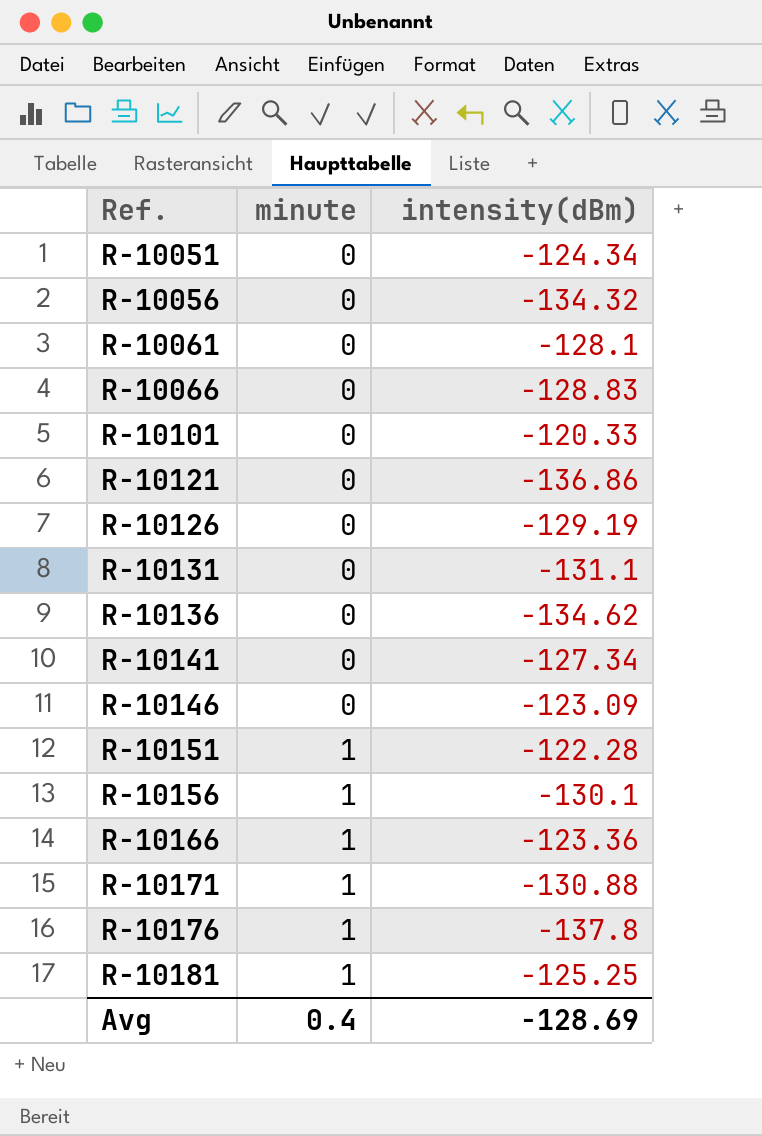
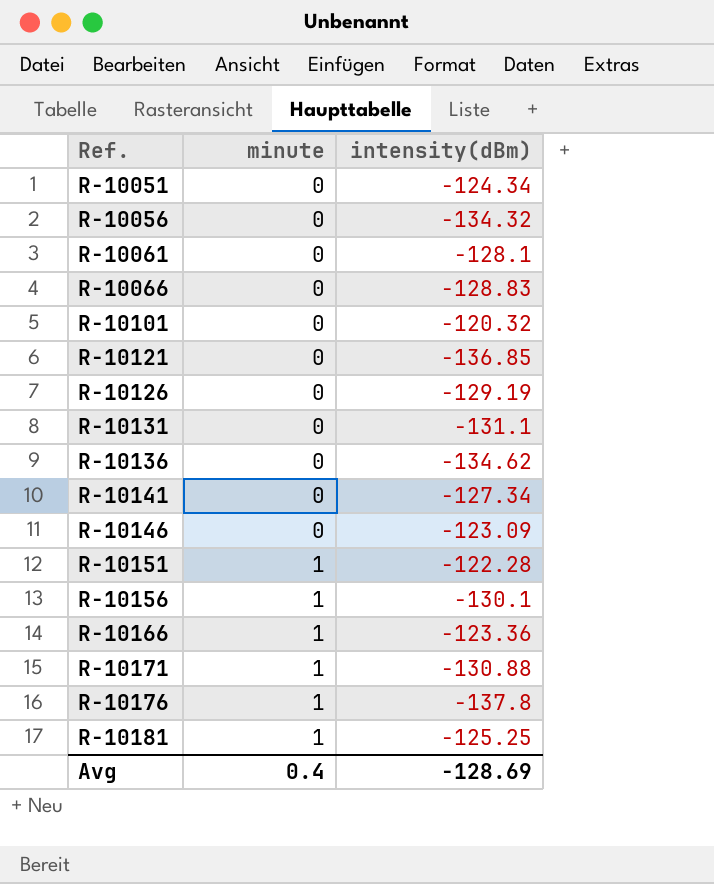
R-10101 | intensity(dBm): -120.33 -> -120.32
R-10121 | intensity(dBm): -136.86 -> -136.85

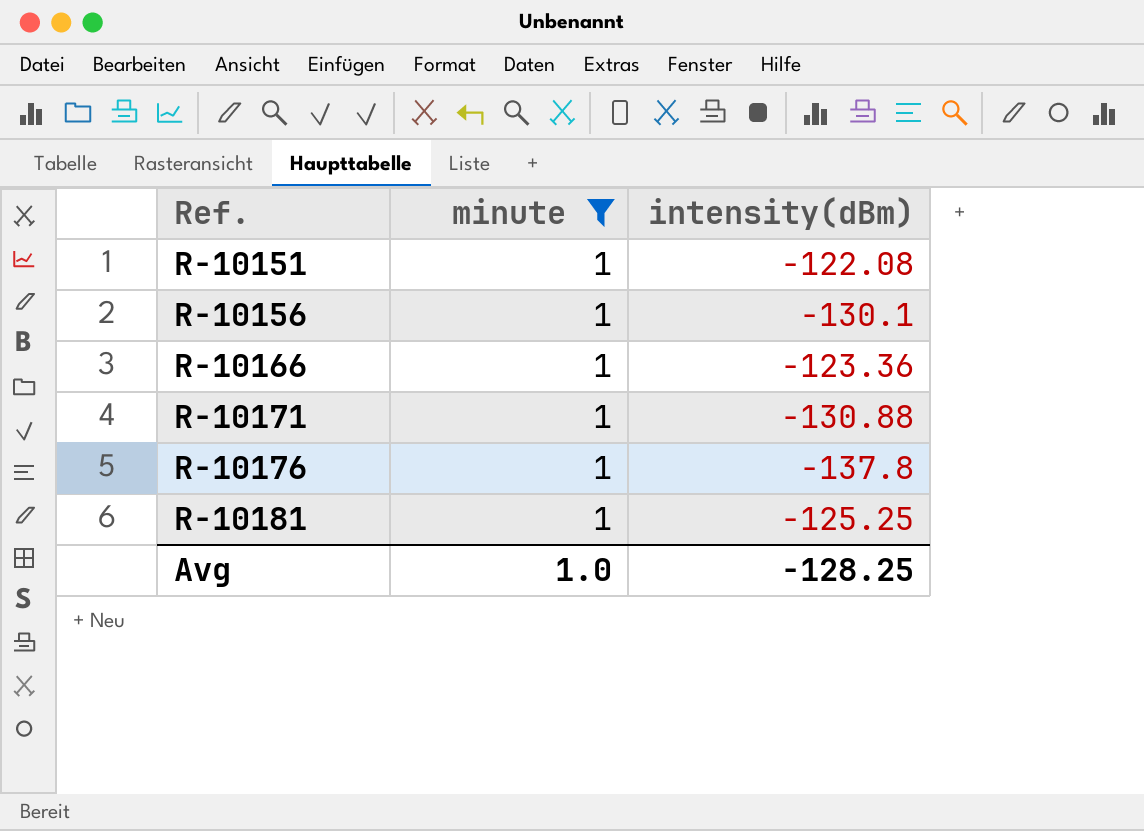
filter: none -> minute = 1
R-10151 | intensity(dBm): -122.28 -> -122.08
Avg | minute: 0.4 -> 1.0
Avg | intensity(dBm): -128.69 -> -128.25

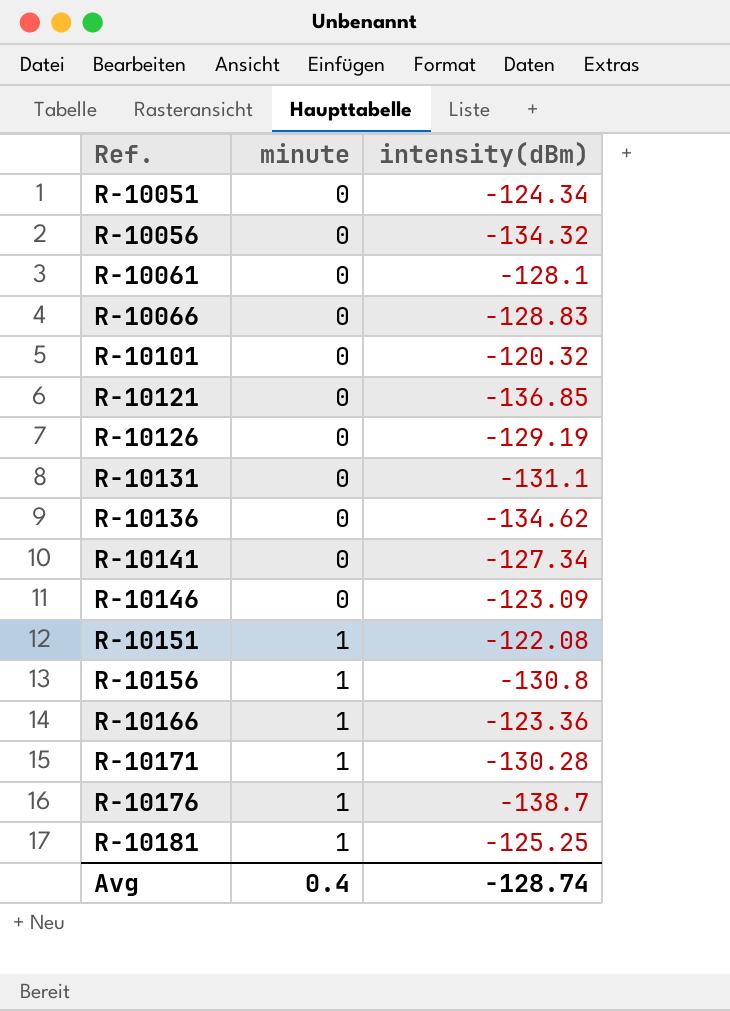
filter: minute = 1 -> none
R-10156 | intensity(dBm): -130.1 -> -130.8
R-10171 | intensity(dBm): -130.88 -> -130.28
R-10176 | intensity(dBm): -137.8 -> -138.7
Avg | minute: 1.0 -> 0.4
Avg | intensity(dBm): -128.25 -> -128.74

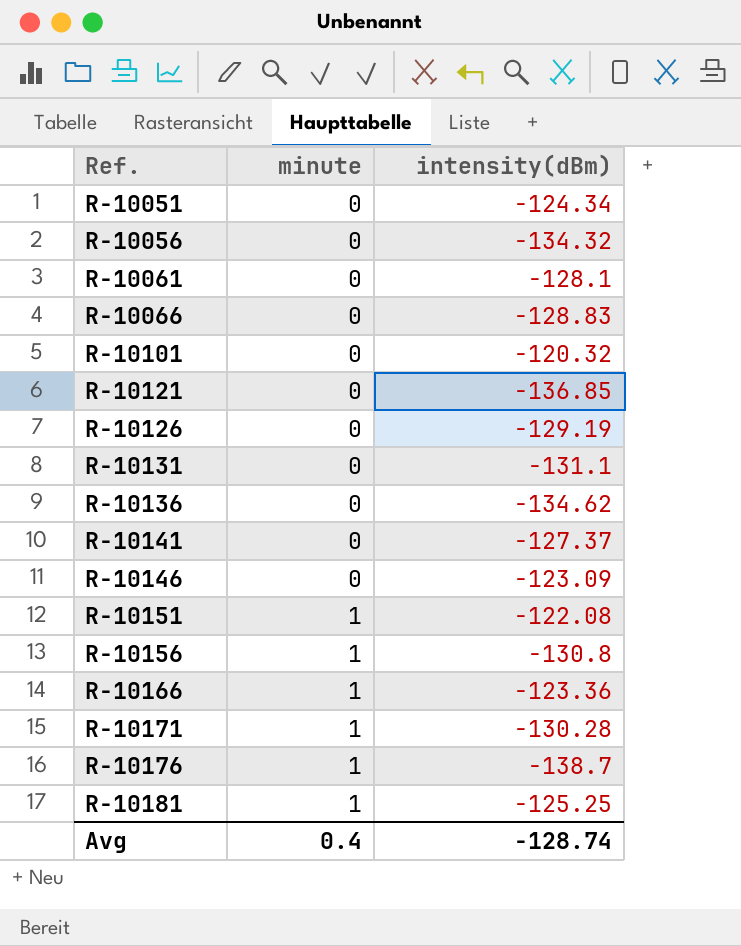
R-10141 | intensity(dBm): -127.34 -> -127.37

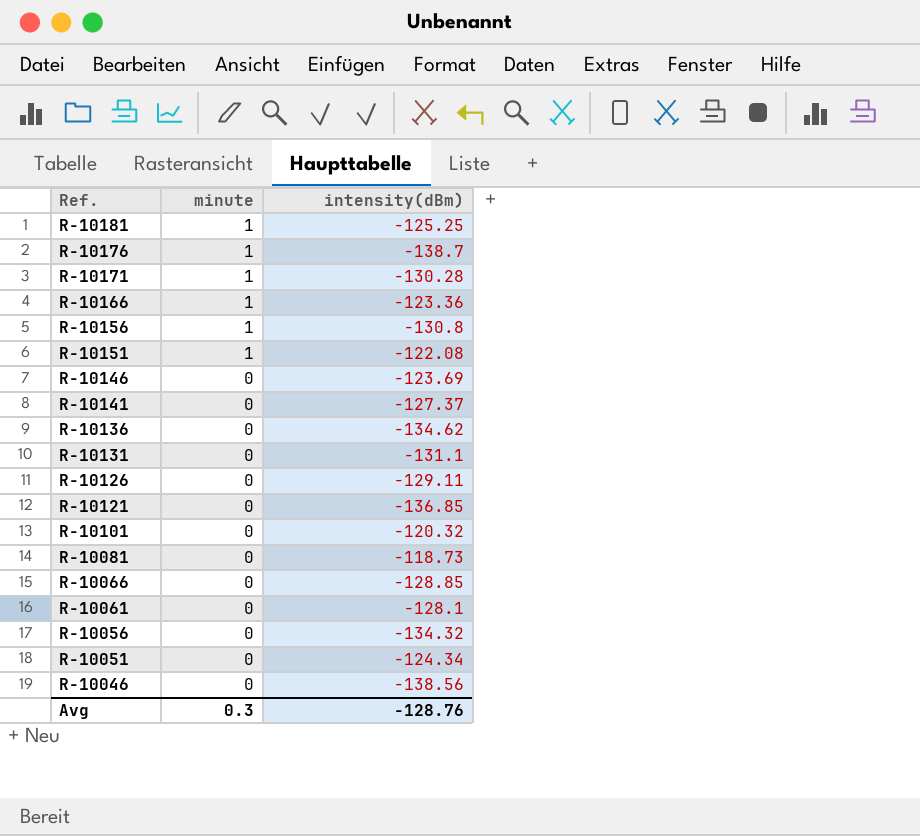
row order: Ref. ascending -> Ref. descending
R-10146 | intensity(dBm): -123.09 -> -123.69
R-10126 | intensity(dBm): -129.19 -> -129.11
row R-10081: none -> 0 | -118.73
R-10066 | intensity(dBm): -128.83 -> -128.85
row R-10046: none -> 0 | -138.56
Avg | minute: 0.4 -> 0.3
Avg | intensity(dBm): -128.74 -> -128.76

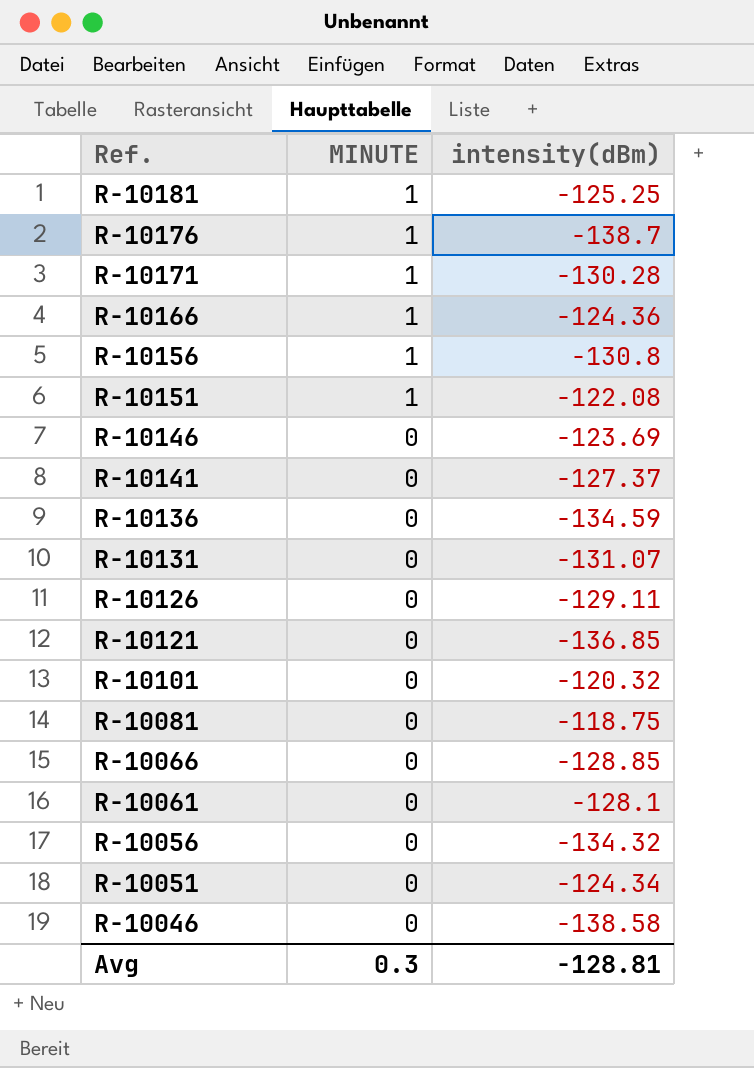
column name: minute -> MINUTE
R-10166 | intensity(dBm): -123.36 -> -124.36
R-10136 | intensity(dBm): -134.62 -> -134.59
R-10131 | intensity(dBm): -131.1 -> -131.07
R-10081 | intensity(dBm): -118.73 -> -118.75
R-10046 | intensity(dBm): -138.56 -> -138.58
Avg | intensity(dBm): -128.76 -> -128.81

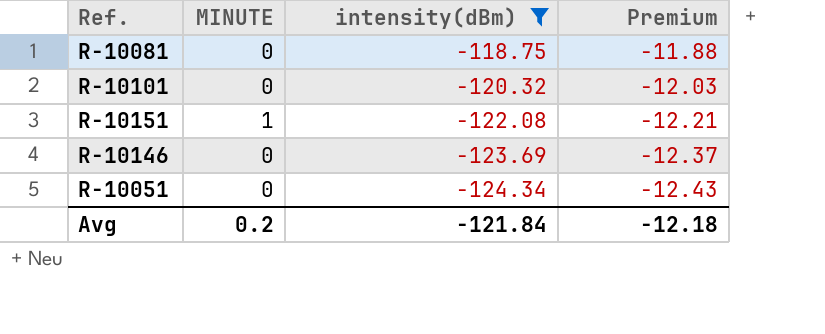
filter: none -> intensity(dBm) >= -124.34
row order: Ref. descending -> intensity(dBm) descending
column Premium | formula: none -> [intensity(dBm)] * 0.1
Avg | MINUTE: 0.3 -> 0.2
Avg | intensity(dBm): -128.81 -> -121.84

